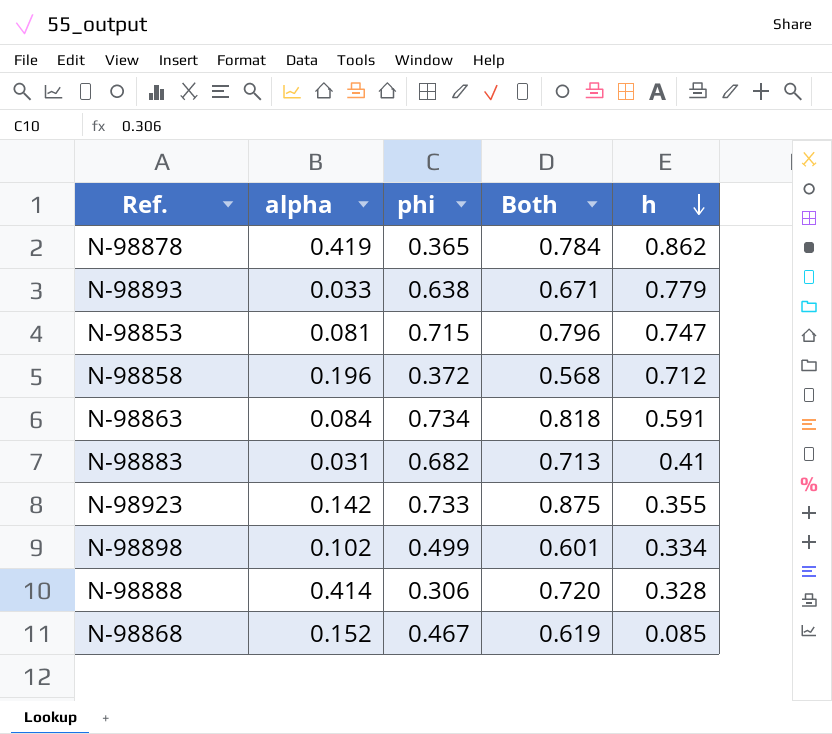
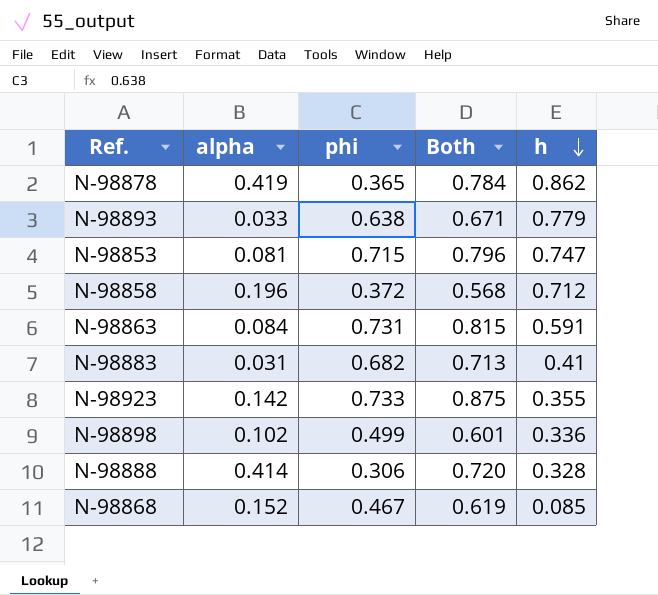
N-98863 | phi: 0.734 -> 0.731
N-98863 | Both: 0.818 -> 0.815
N-98898 | h: 0.334 -> 0.336

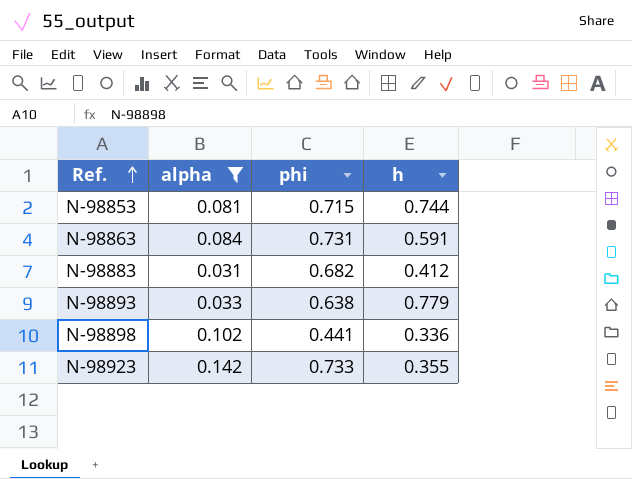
filter: none -> alpha <= 0.142
row order: h descending -> Ref. ascending
column Both | formula: [alpha] + [phi] -> none
N-98853 | h: 0.747 -> 0.744
N-98883 | h: 0.41 -> 0.412
N-98898 | phi: 0.499 -> 0.441

